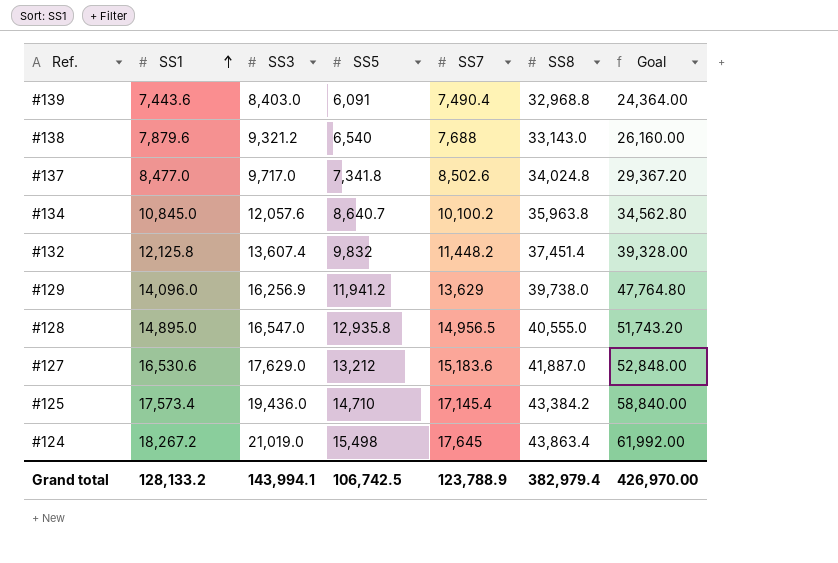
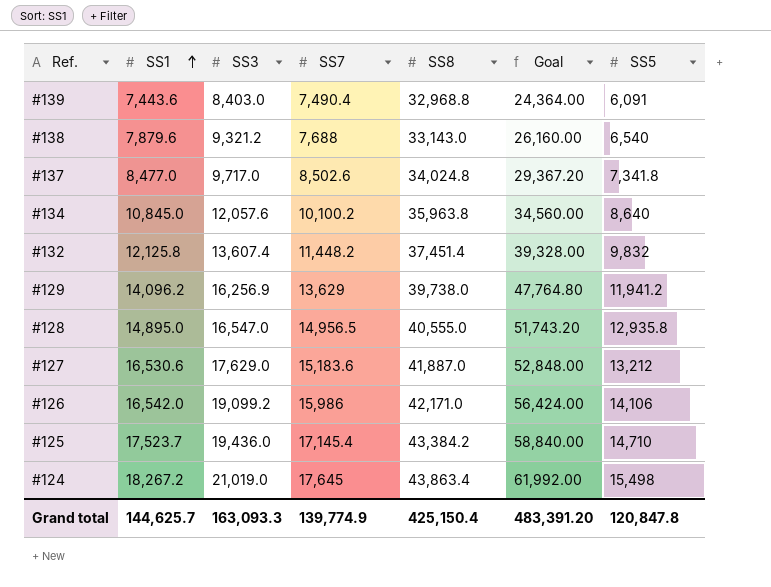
column SS5 | position: 4 -> 7
#134 | Goal: 34,562.80 -> 34,560.00
#134 | SS5: 8,640.7 -> 8,640
#129 | SS1: 14,096.0 -> 14,096.2
row #126: none -> 16,542.0 | 19,099.2 | 15,986 | 42,171.0 | 56,424.00 | 14,106
#125 | SS1: 17,573.4 -> 17,523.7
Grand total | SS1: 128,133.2 -> 144,625.7
Grand total | SS3: 143,994.1 -> 163,093.3
Grand total | SS7: 123,788.9 -> 139,774.9
Grand total | SS8: 382,979.4 -> 425,150.4
Grand total | Goal: 426,970.00 -> 483,391.20
Grand total | SS5: 106,742.5 -> 120,847.8

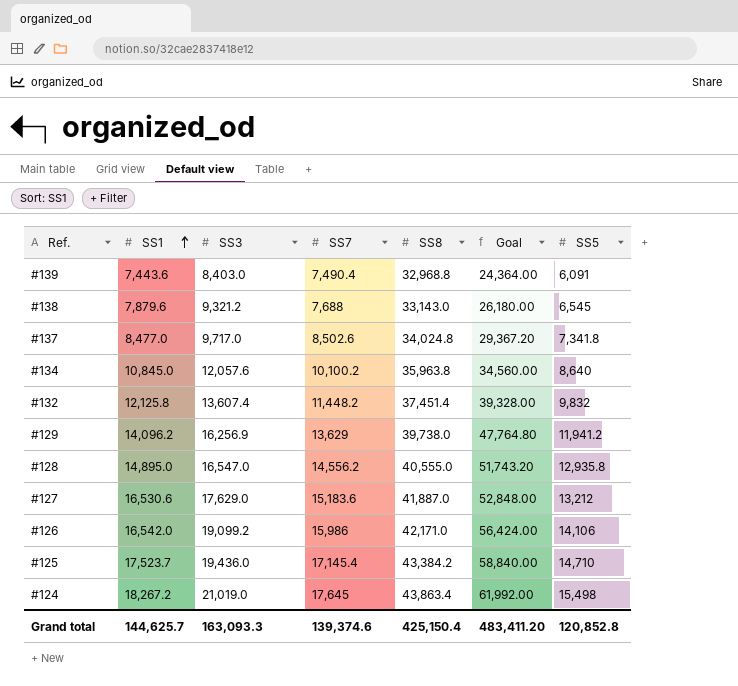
#138 | Goal: 26,160.00 -> 26,180.00
#138 | SS5: 6,540 -> 6,545
#128 | SS7: 14,956.5 -> 14,556.2
Grand total | SS7: 139,774.9 -> 139,374.6
Grand total | Goal: 483,391.20 -> 483,411.20
Grand total | SS5: 120,847.8 -> 120,852.8

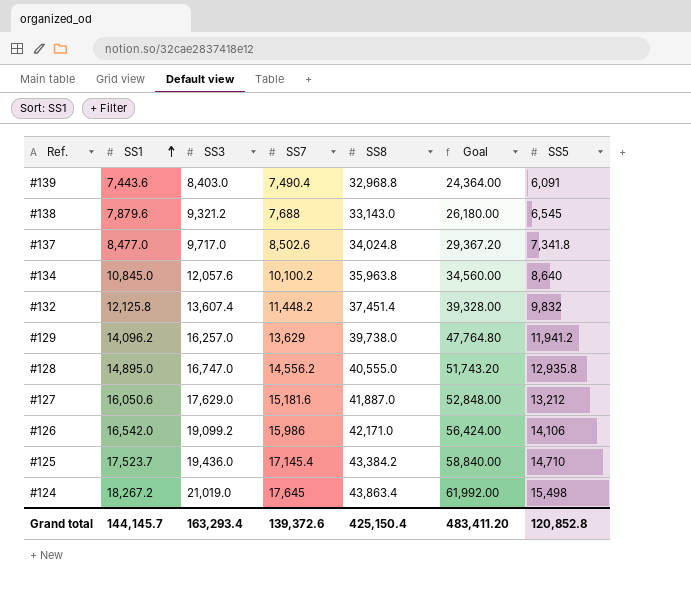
#129 | SS3: 16,256.9 -> 16,257.0
#128 | SS3: 16,547.0 -> 16,747.0
#127 | SS1: 16,530.6 -> 16,050.6
#127 | SS7: 15,183.6 -> 15,181.6
Grand total | SS1: 144,625.7 -> 144,145.7
Grand total | SS3: 163,093.3 -> 163,293.4
Grand total | SS7: 139,374.6 -> 139,372.6

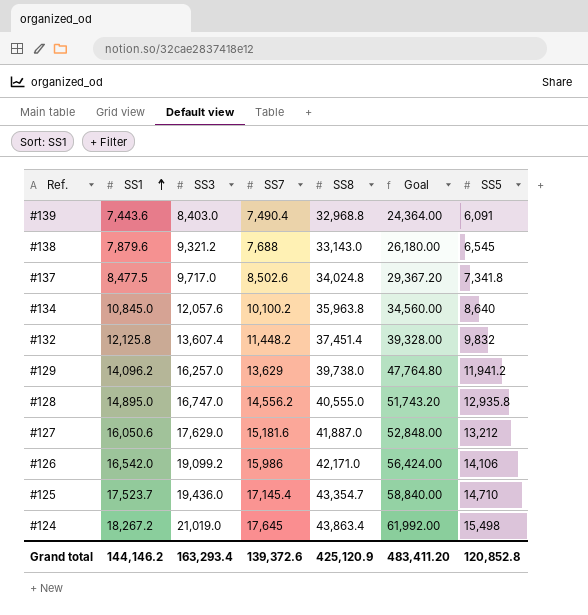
#137 | SS1: 8,477.0 -> 8,477.5
#125 | SS8: 43,384.2 -> 43,354.7
Grand total | SS1: 144,145.7 -> 144,146.2
Grand total | SS8: 425,150.4 -> 425,120.9

